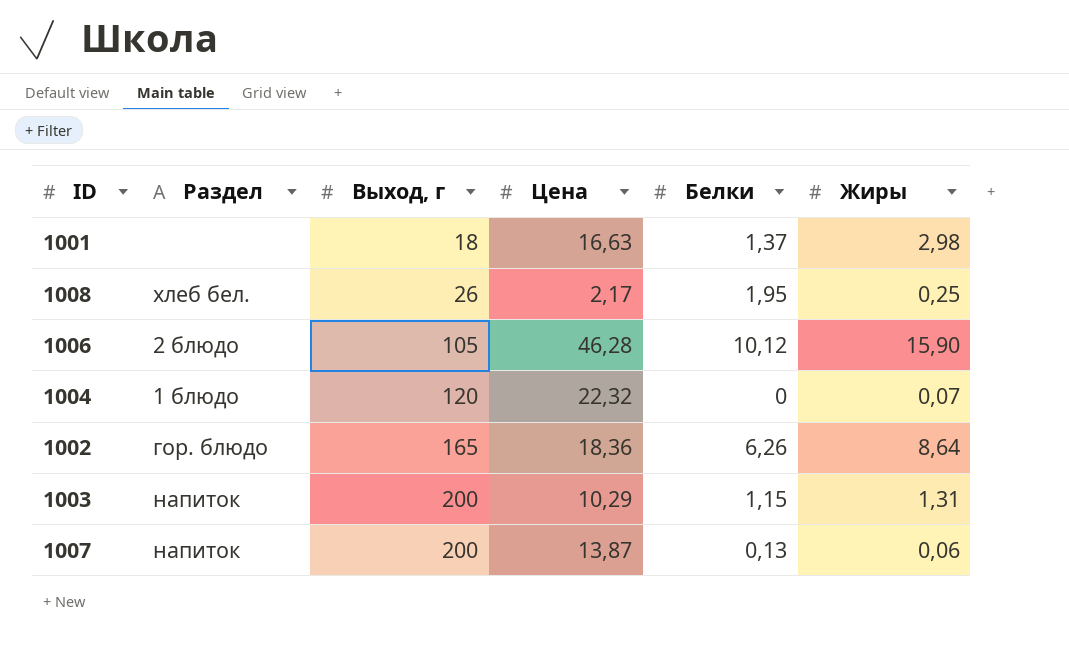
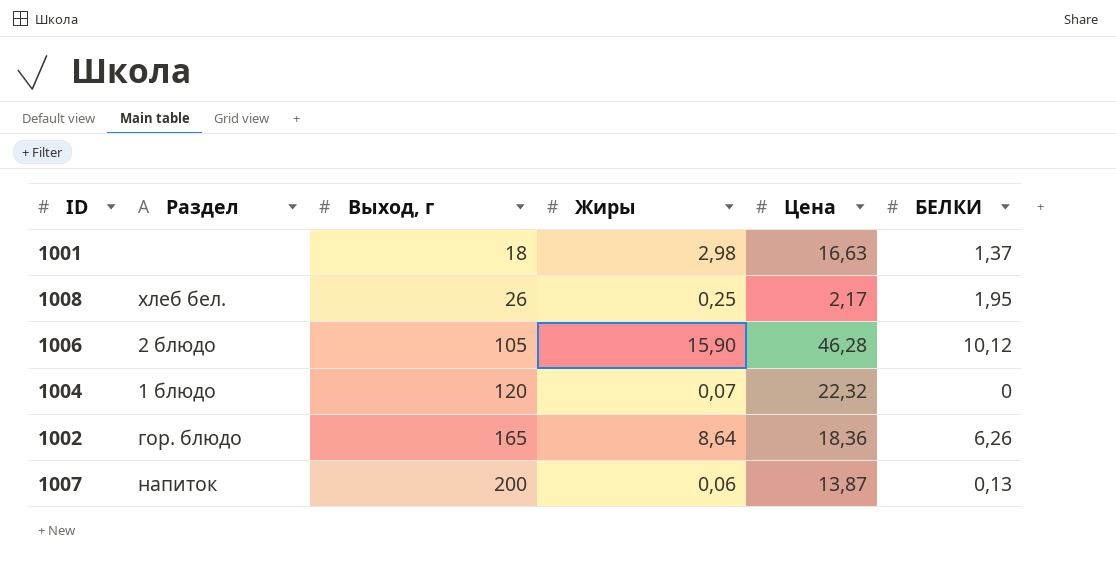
column Жиры | position: 6 -> 4
column name: Белки -> БЕЛКИ
row 1003: напиток | 200 | 10,29 | 1,15 | 1,31 -> none

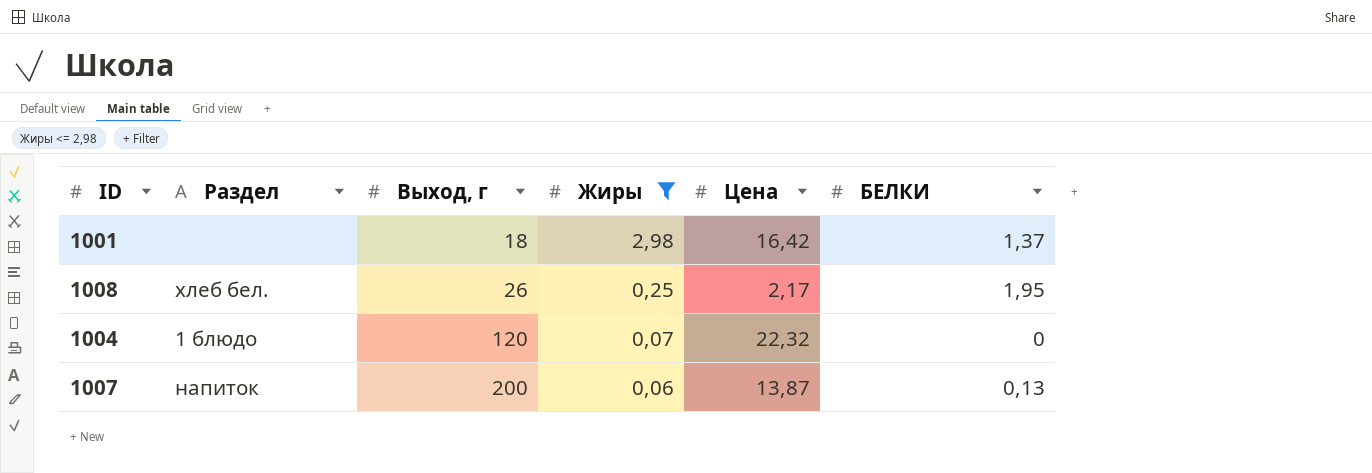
filter: none -> Жиры <= 2,98
1001 | Цена: 16,63 -> 16,42

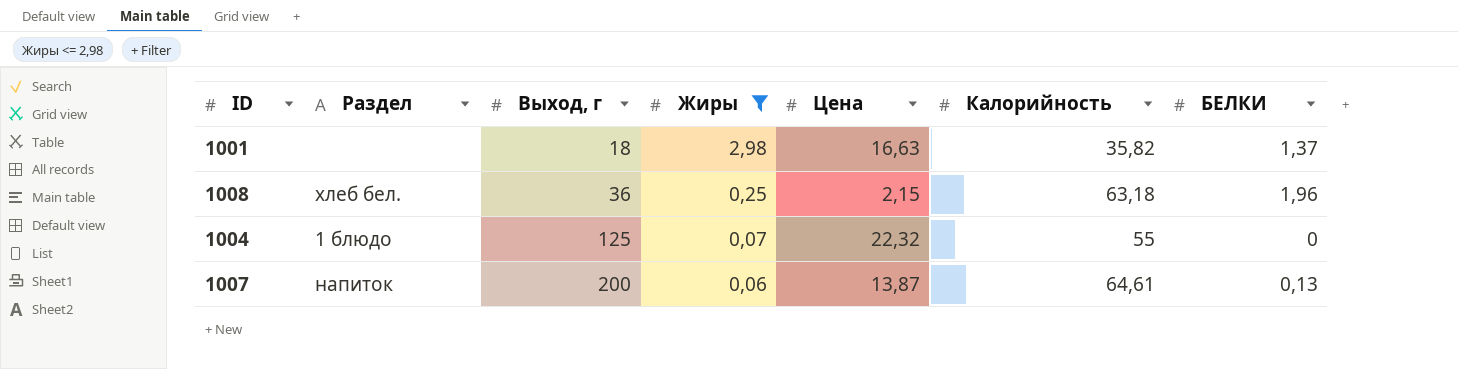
column Калорийность | position: none -> 6
1001 | Цена: 16,42 -> 16,63
1008 | Выход, г: 26 -> 36
1008 | Цена: 2,17 -> 2,15
1008 | БЕЛКИ: 1,95 -> 1,96
1004 | Выход, г: 120 -> 125

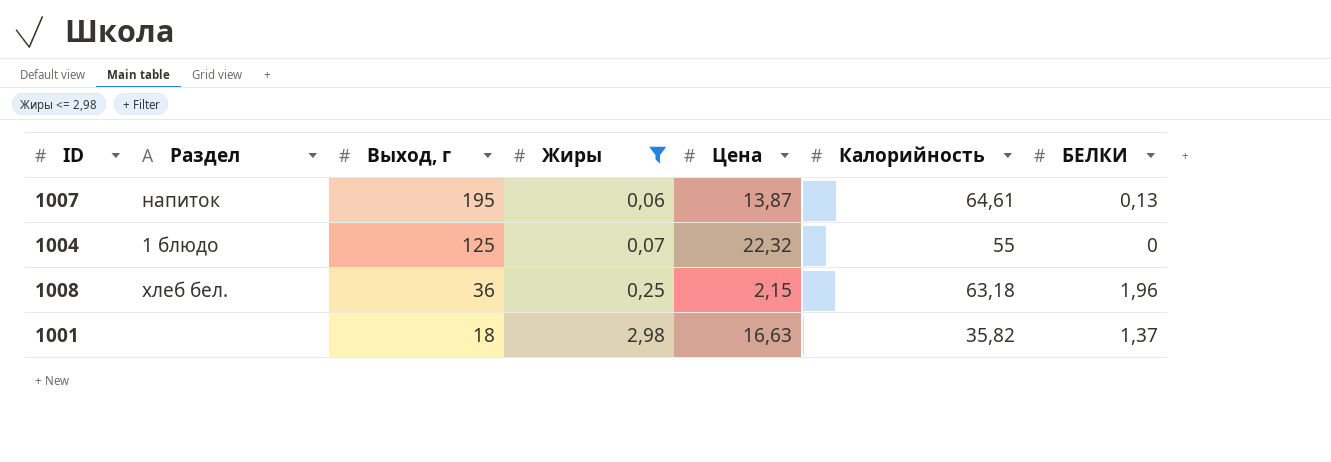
row order: Выход, г ascending -> Выход, г descending
1007 | Выход, г: 200 -> 195

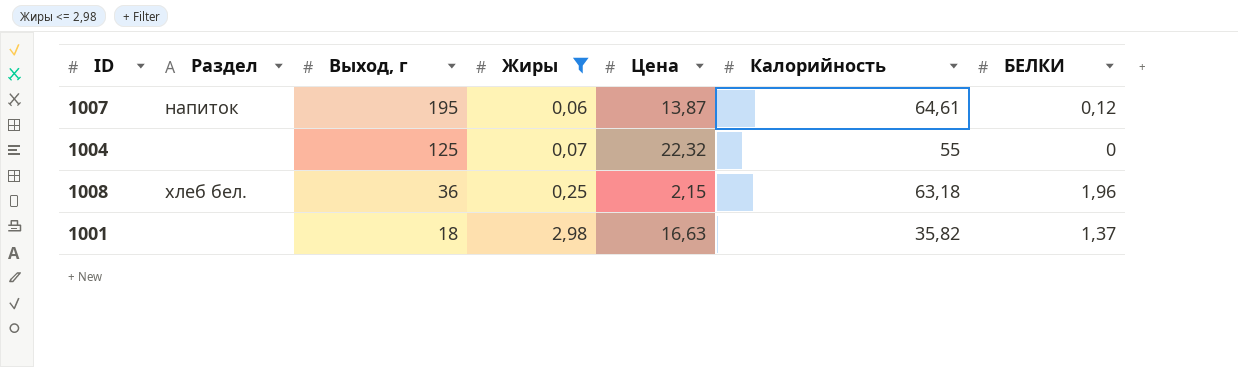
1007 | БЕЛКИ: 0,13 -> 0,12
1004 | Раздел: 1 блюдо -> none

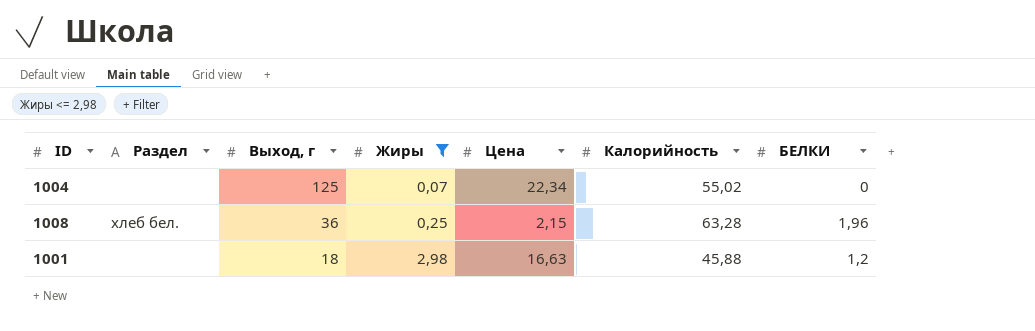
row 1007: напиток | 195 | 0,06 | 13,87 | 64,61 | 0,12 -> none
1004 | Цена: 22,32 -> 22,34
1004 | Калорийность: 55 -> 55,02
1008 | Калорийность: 63,18 -> 63,28
1001 | Калорийность: 35,82 -> 45,88
1001 | БЕЛКИ: 1,37 -> 1,2

